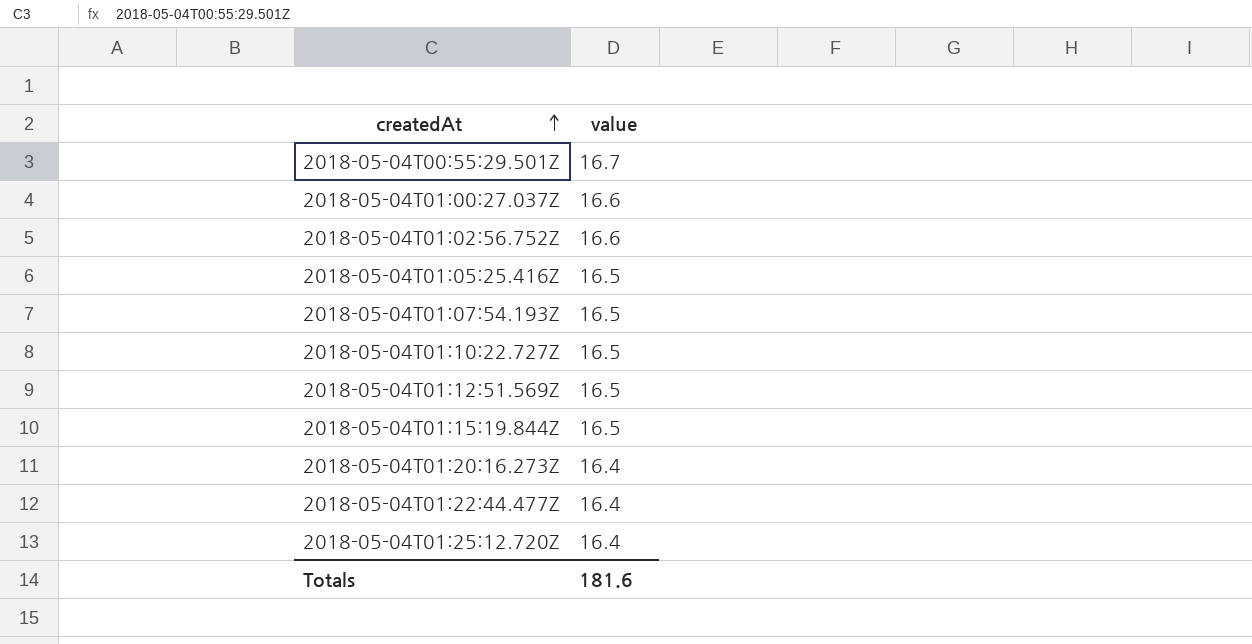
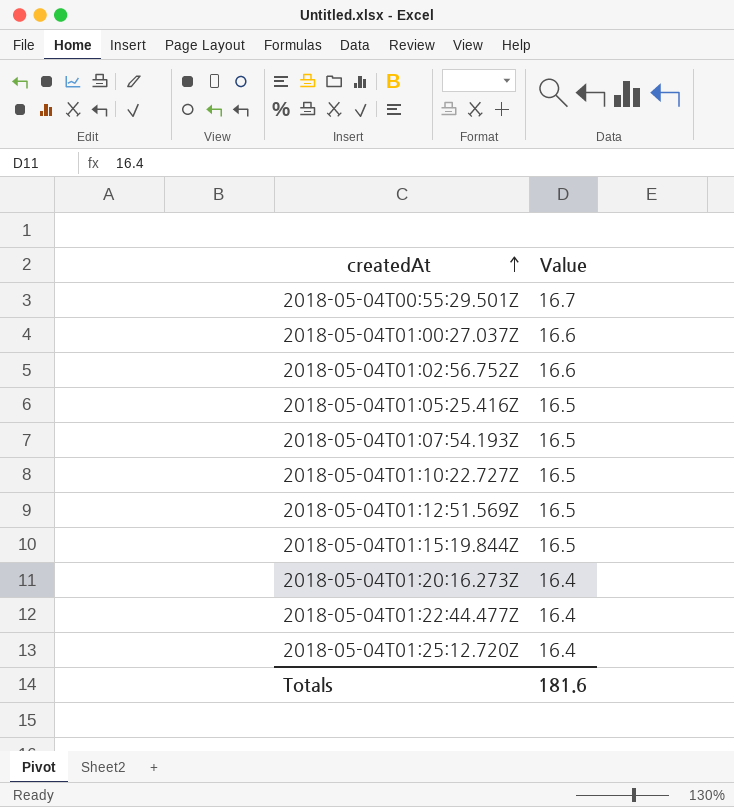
column name: value -> Value

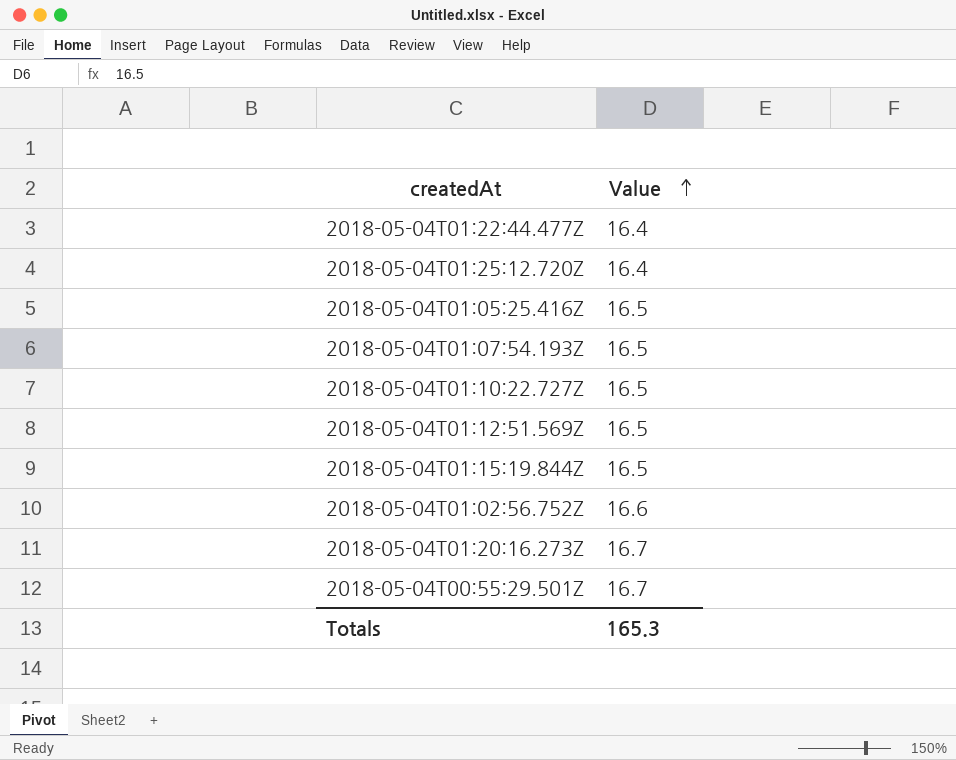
row order: createdAt ascending -> Value ascending
row 2018-05-04T01:00:27.037Z: 16.6 -> none
2018-05-04T01:20:16.273Z | Value: 16.4 -> 16.7
Totals | Value: 181.6 -> 165.3

